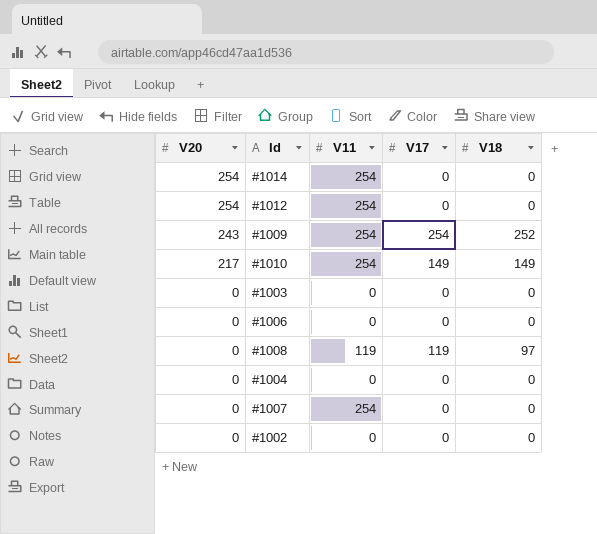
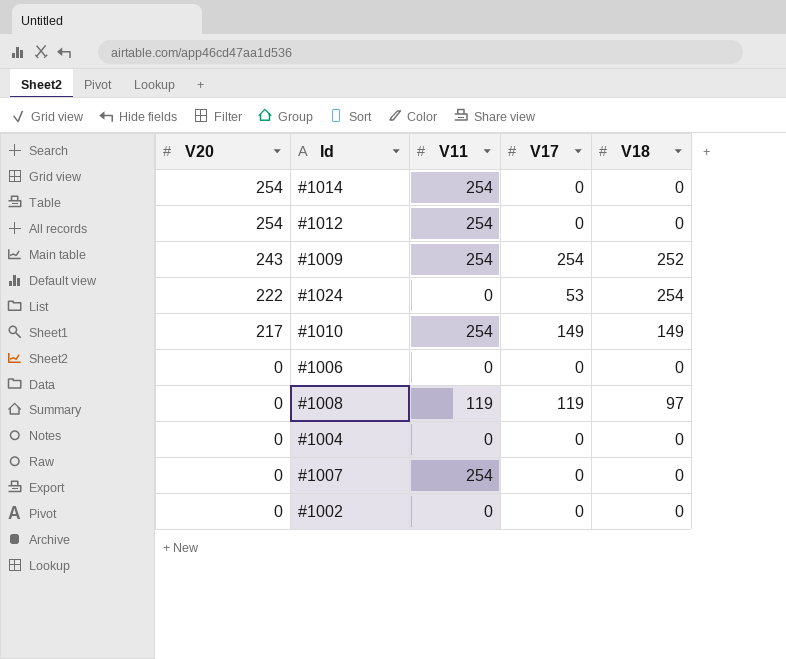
row #1003: 0 | 0 | 0 | 0 -> none
row #1024: none -> 222 | 0 | 53 | 254

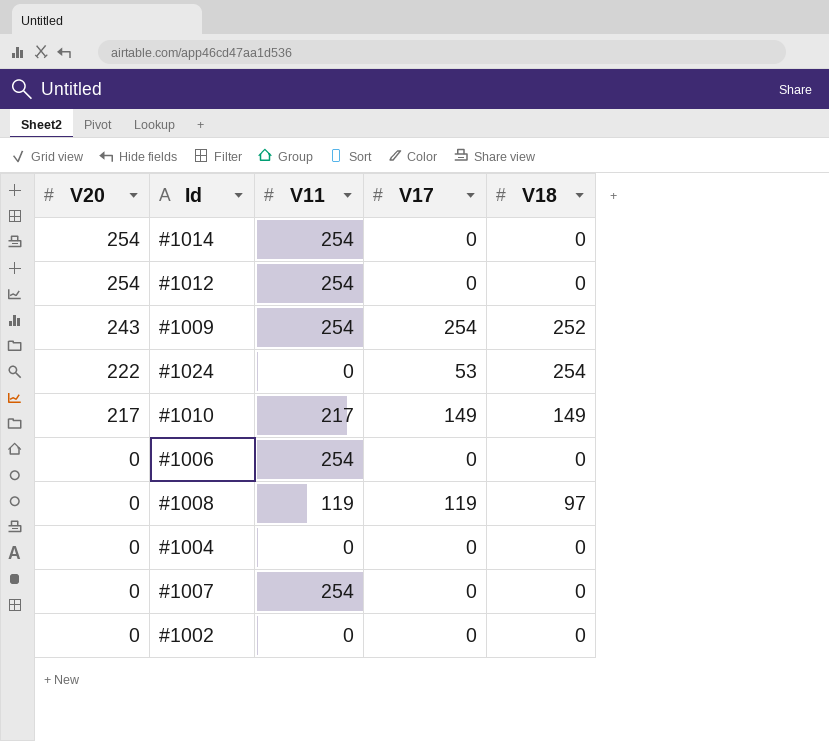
#1010 | V11: 254 -> 217
#1006 | V11: 0 -> 254

